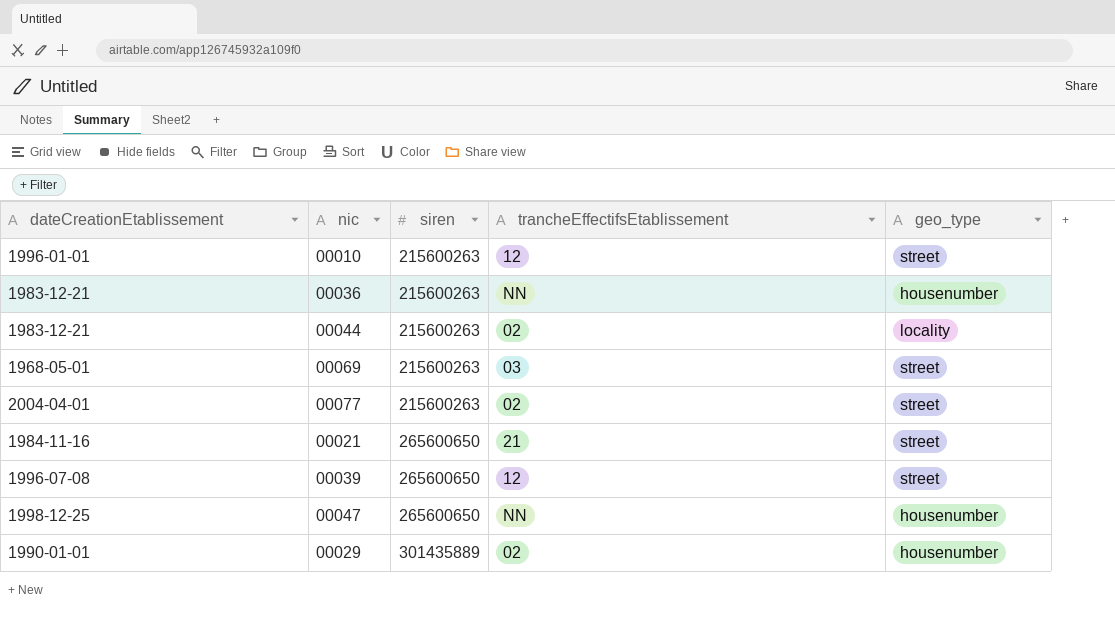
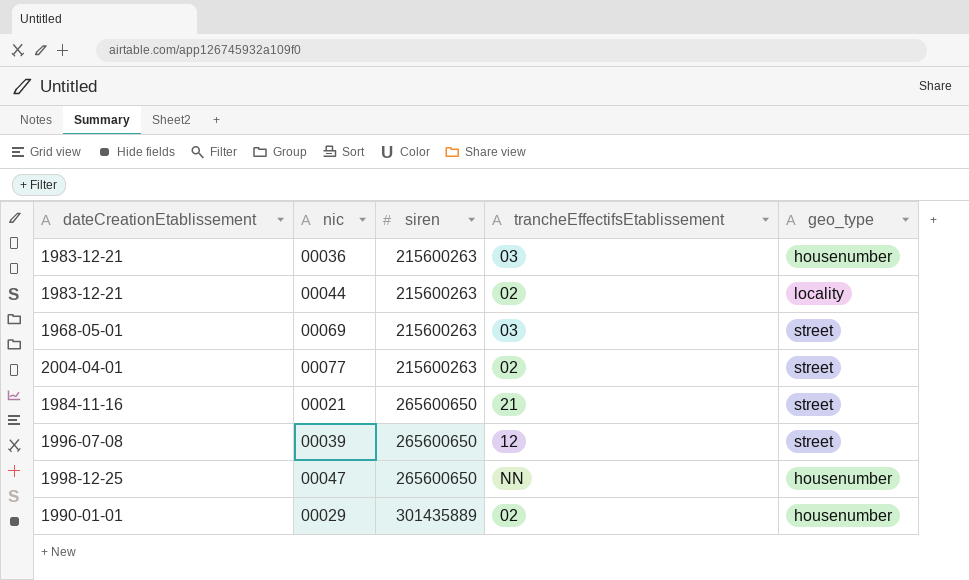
row 00010: 1996-01-01 | 215600263 | 12 | street -> none
00036 | trancheEffectifsEtablissement: NN -> 03

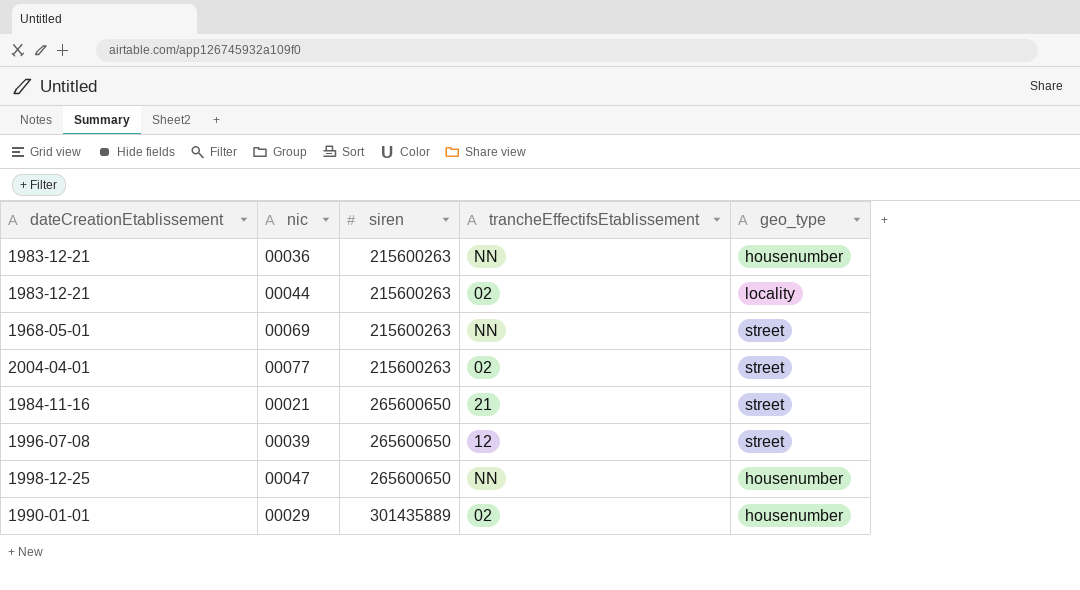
00036 | trancheEffectifsEtablissement: 03 -> NN
00069 | trancheEffectifsEtablissement: 03 -> NN

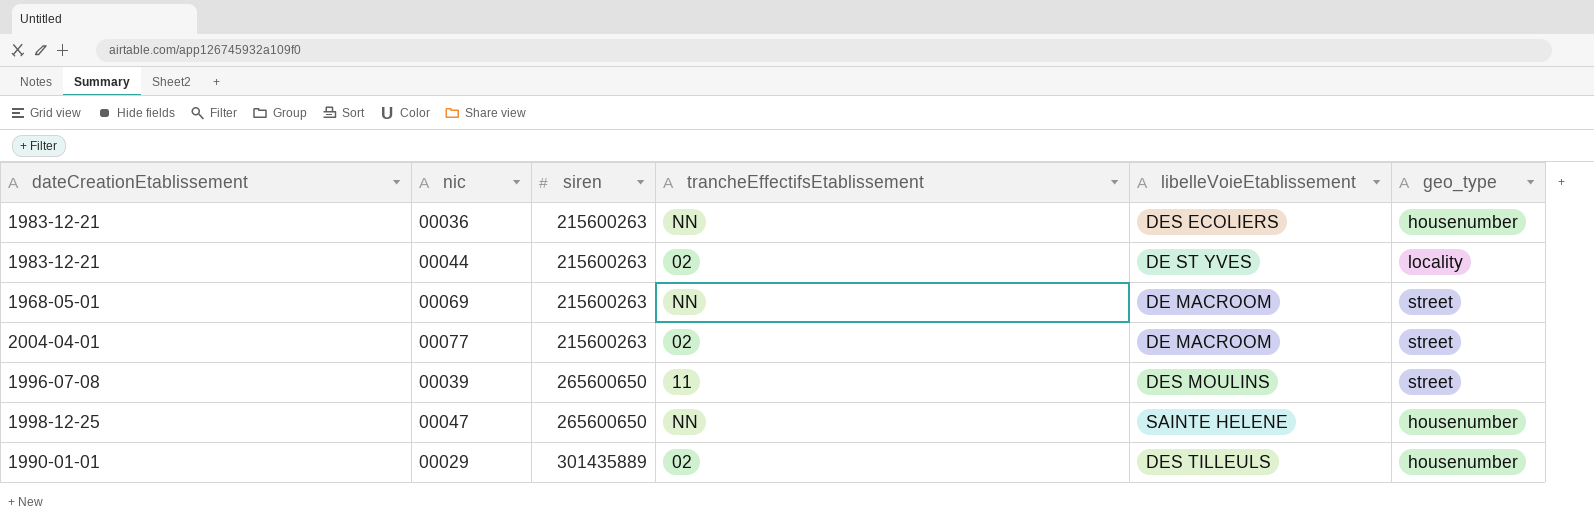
column libelleVoieEtablissement | position: none -> 5
row 00021: 1984-11-16 | 265600650 | 21 | street -> none
00039 | trancheEffectifsEtablissement: 12 -> 11

